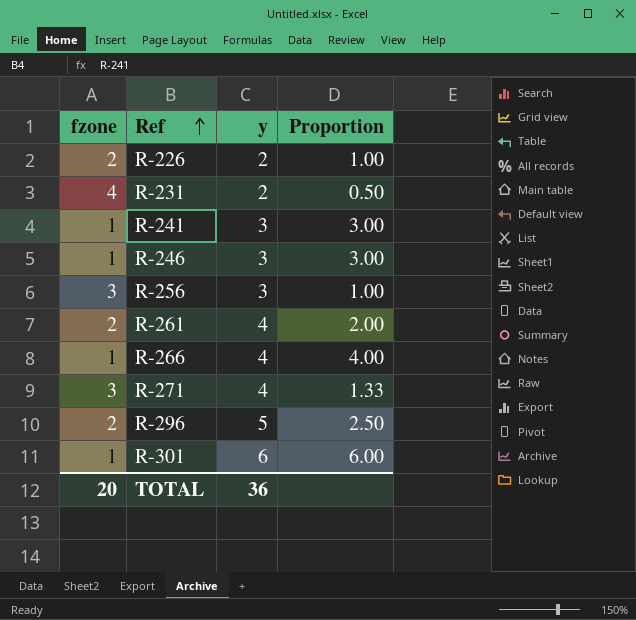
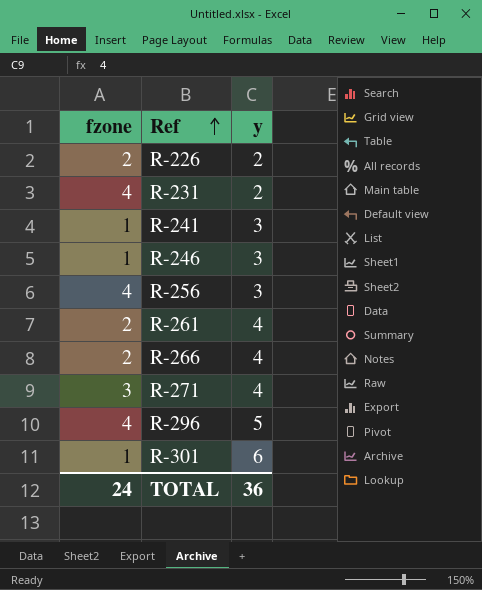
column Proportion | formula: [y] / [fzone] -> none
R-256 | fzone: 3 -> 4
R-266 | fzone: 1 -> 2
R-296 | fzone: 2 -> 4
TOTAL | fzone: 20 -> 24

